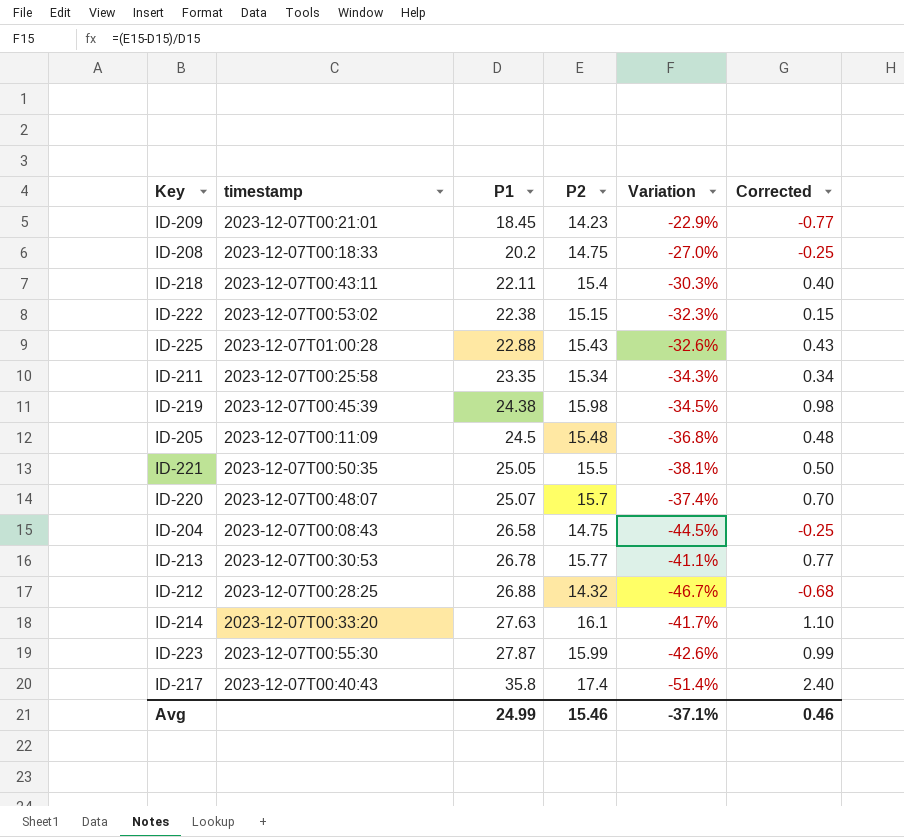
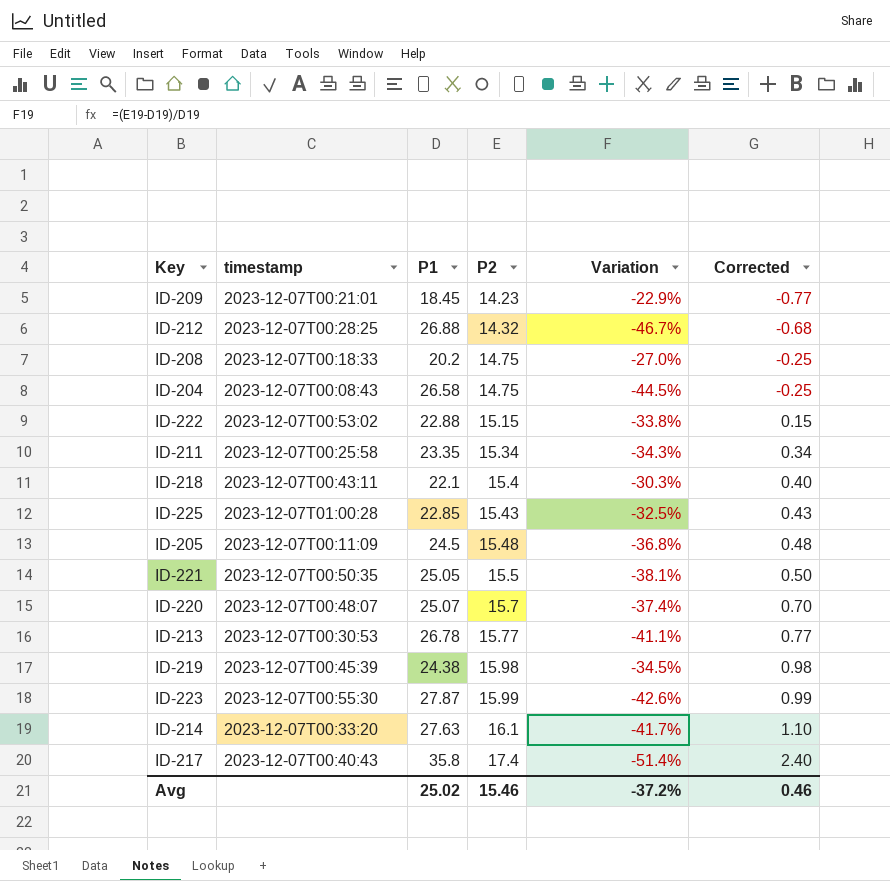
row order: P1 ascending -> P2 ascending
ID-222 | P1: 22.38 -> 22.88
ID-222 | Variation: -32.3% -> -33.8%
ID-218 | P1: 22.11 -> 22.1
ID-225 | P1: 22.88 -> 22.85
ID-225 | Variation: -32.6% -> -32.5%
Avg | P1: 24.99 -> 25.02
Avg | Variation: -37.1% -> -37.2%

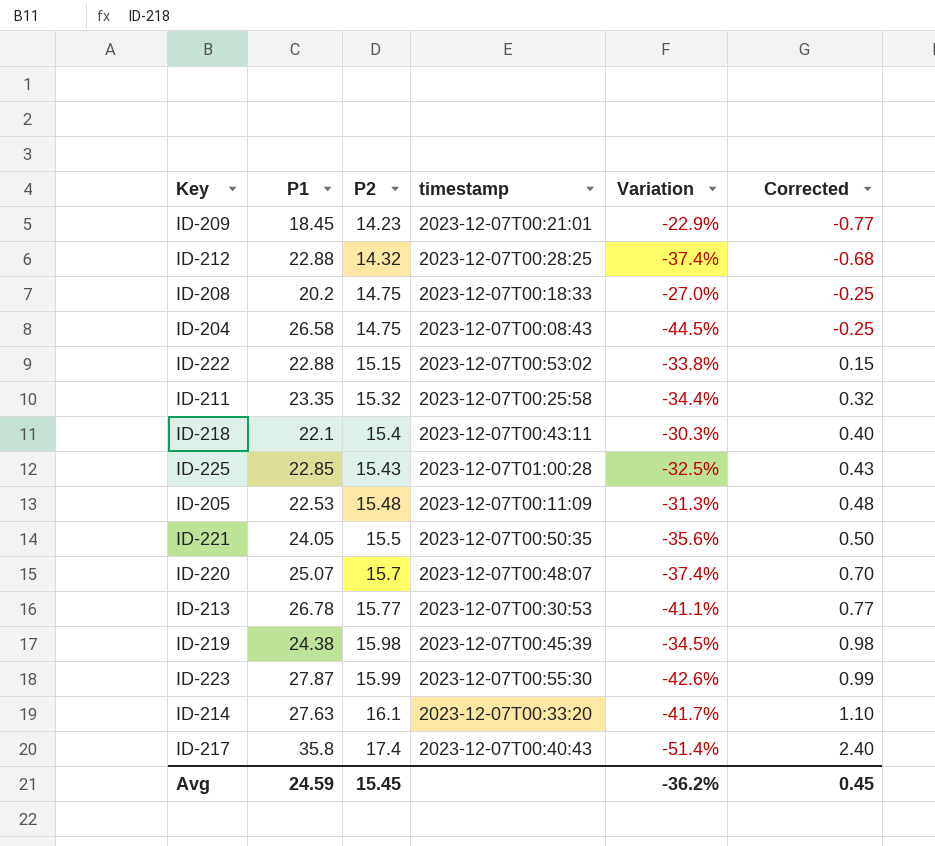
column timestamp | position: 2 -> 4
ID-212 | P1: 26.88 -> 22.88
ID-212 | Variation: -46.7% -> -37.4%
ID-211 | P2: 15.34 -> 15.32
ID-211 | Variation: -34.3% -> -34.4%
ID-211 | Corrected: 0.34 -> 0.32
ID-205 | P1: 24.5 -> 22.53
ID-205 | Variation: -36.8% -> -31.3%
ID-221 | P1: 25.05 -> 24.05
ID-221 | Variation: -38.1% -> -35.6%
Avg | P1: 25.02 -> 24.59
Avg | P2: 15.46 -> 15.45
Avg | Variation: -37.2% -> -36.2%
Avg | Corrected: 0.46 -> 0.45

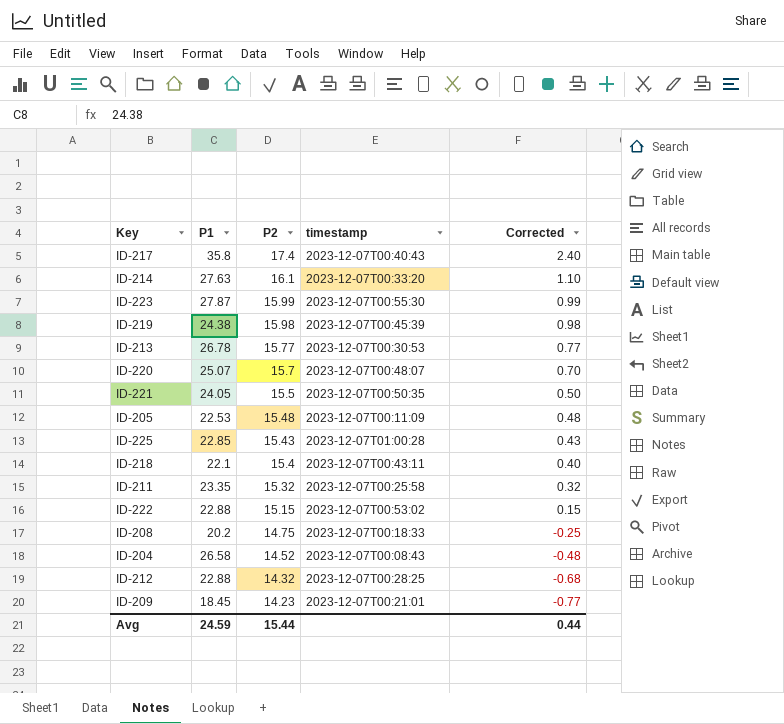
row order: P2 ascending -> P2 descending
column Variation | formula: ([P2] - [P1]) / [P1] -> none
ID-204 | P2: 14.75 -> 14.52
ID-204 | Corrected: -0.25 -> -0.48
Avg | P2: 15.45 -> 15.44
Avg | Corrected: 0.45 -> 0.44

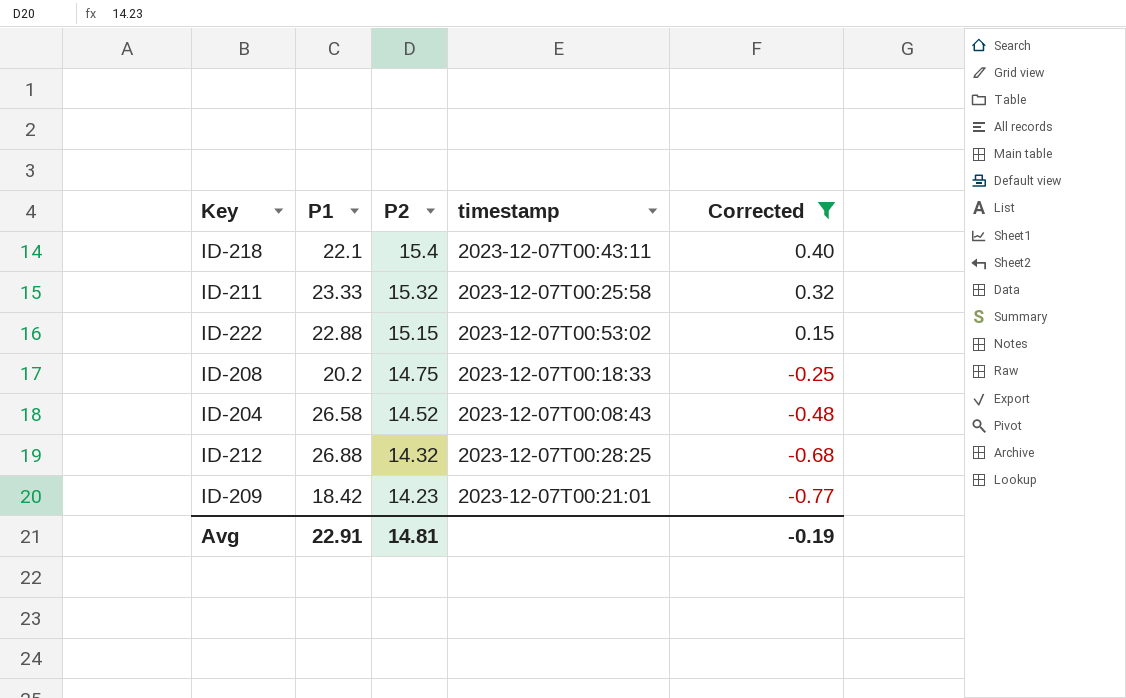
filter: none -> Corrected <= 0.40
ID-211 | P1: 23.35 -> 23.33
ID-212 | P1: 22.88 -> 26.88
ID-209 | P1: 18.45 -> 18.42
Avg | P1: 24.59 -> 22.91
Avg | P2: 15.44 -> 14.81
Avg | Corrected: 0.44 -> -0.19

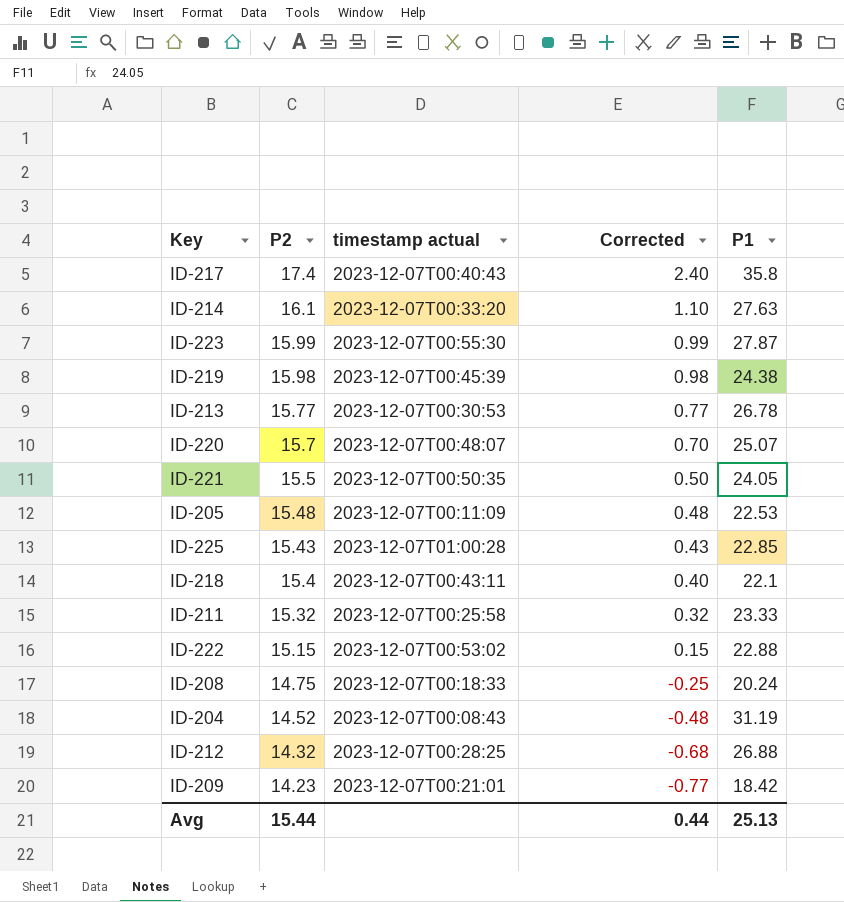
filter: Corrected <= 0.40 -> none
column name: timestamp -> timestamp actual
column P1 | position: 2 -> 5
ID-208 | P1: 20.2 -> 20.24
ID-204 | P1: 26.58 -> 31.19
Avg | P2: 14.81 -> 15.44
Avg | Corrected: -0.19 -> 0.44
Avg | P1: 22.91 -> 25.13

